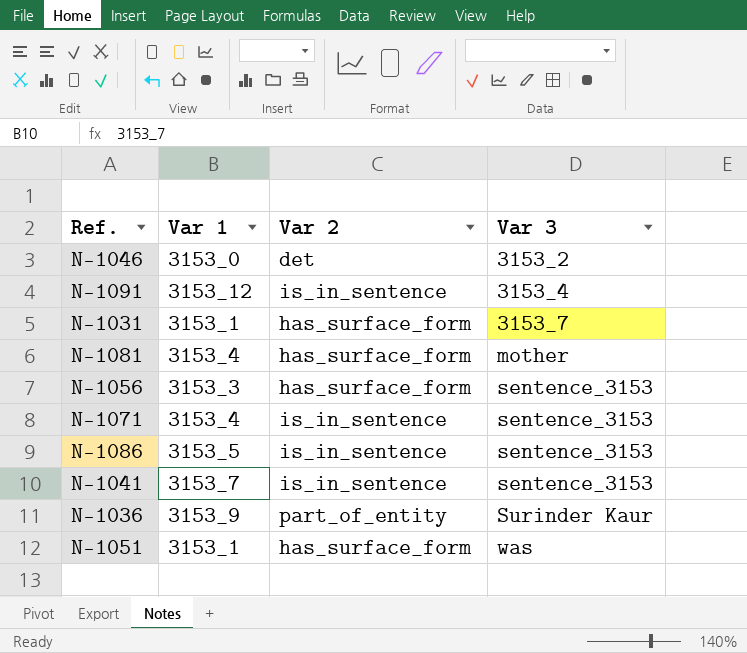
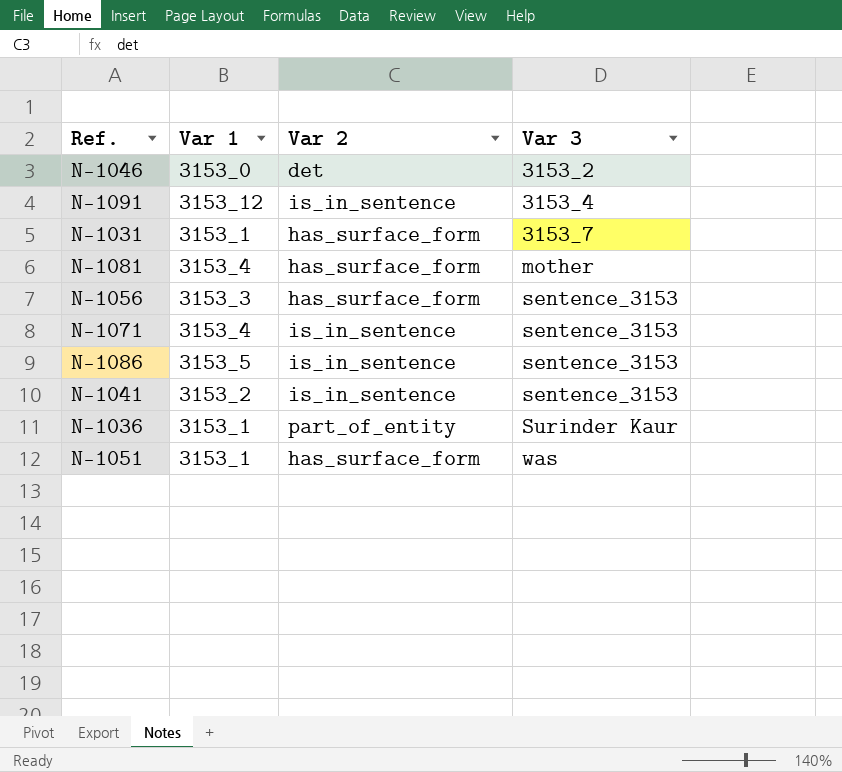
N-1041 | Var 1: 3153_7 -> 3153_2
N-1036 | Var 1: 3153_9 -> 3153_1

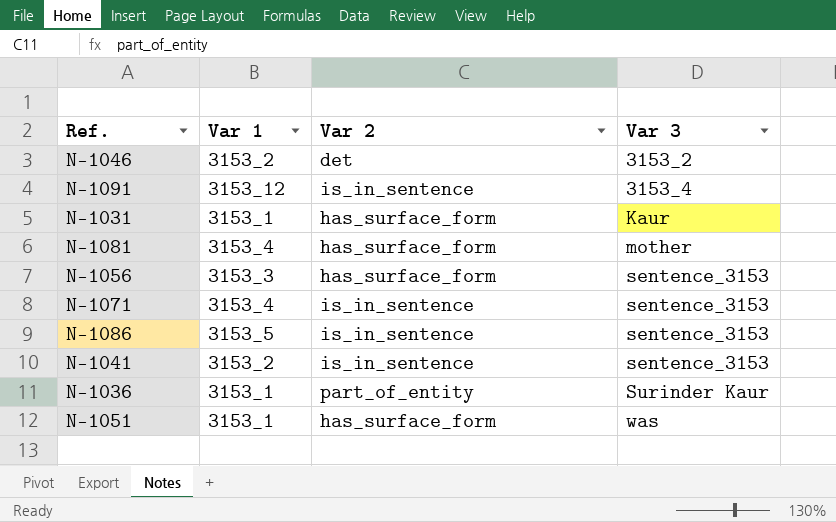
N-1046 | Var 1: 3153_0 -> 3153_2
N-1031 | Var 3: 3153_7 -> Kaur

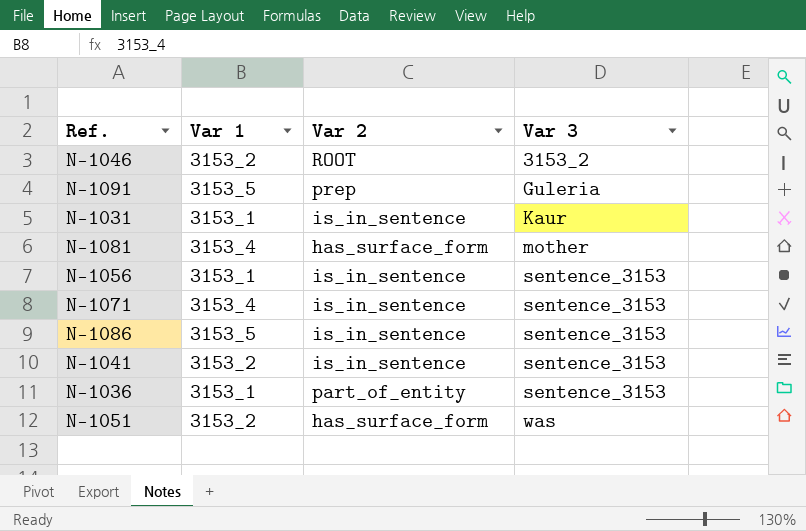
N-1046 | Var 2: det -> ROOT
N-1091 | Var 1: 3153_12 -> 3153_5
N-1091 | Var 2: is_in_sentence -> prep
N-1091 | Var 3: 3153_4 -> Guleria
N-1031 | Var 2: has_surface_form -> is_in_sentence
N-1056 | Var 1: 3153_3 -> 3153_1
N-1056 | Var 2: has_surface_form -> is_in_sentence
N-1036 | Var 3: Surinder Kaur -> sentence_3153
N-1051 | Var 1: 3153_1 -> 3153_2

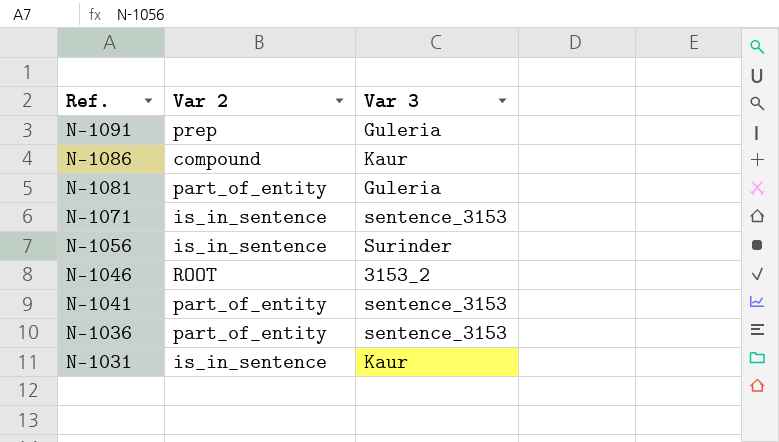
row order: Var 3 ascending -> Ref. descending
column Var 1 | position: 2 -> none
row N-1051: 3153_2 | has_surface_form | was -> none
N-1086 | Var 2: is_in_sentence -> compound
N-1086 | Var 3: sentence_3153 -> Kaur
N-1081 | Var 2: has_surface_form -> part_of_entity
N-1081 | Var 3: mother -> Guleria
N-1056 | Var 3: sentence_3153 -> Surinder
N-1041 | Var 2: is_in_sentence -> part_of_entity

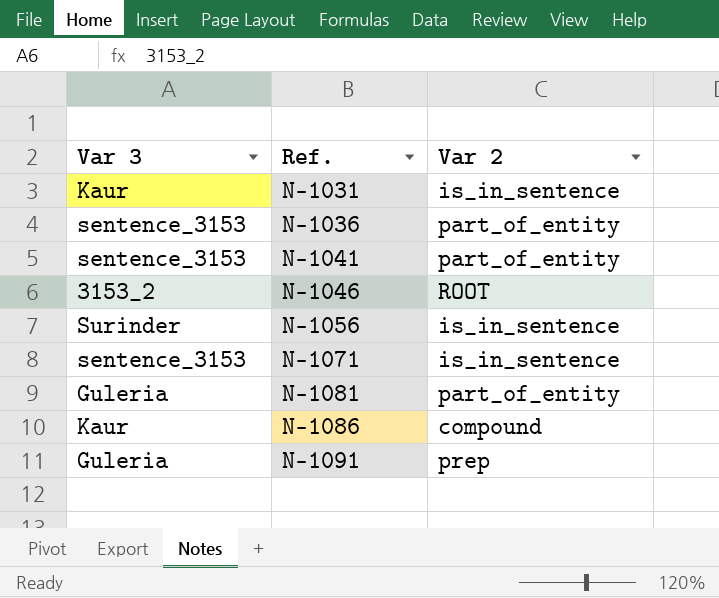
row order: Ref. descending -> Ref. ascending
column Var 3 | position: 3 -> 1

